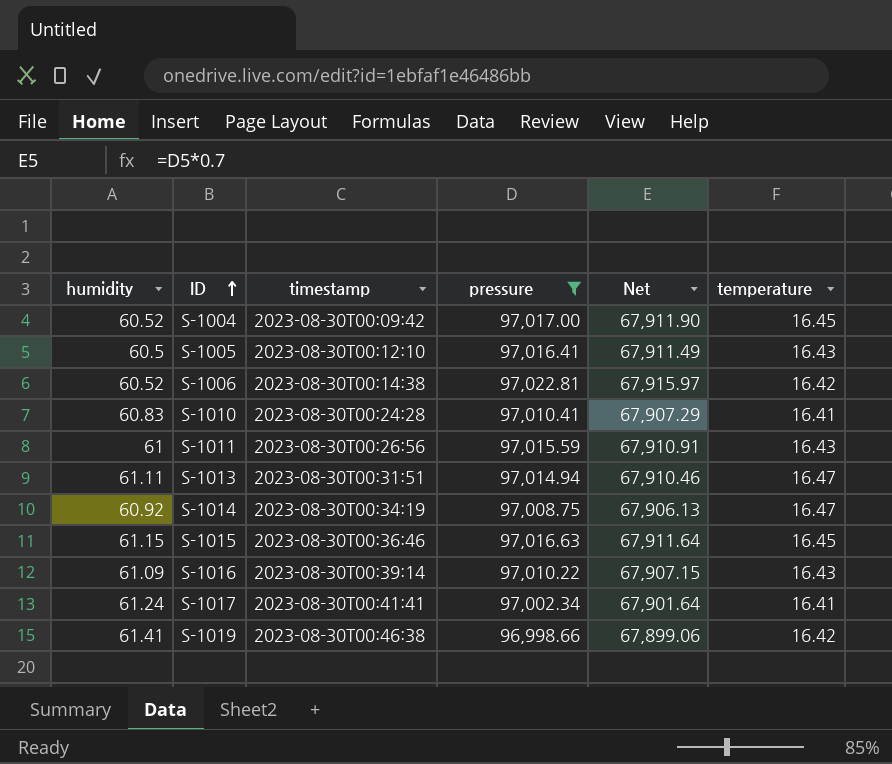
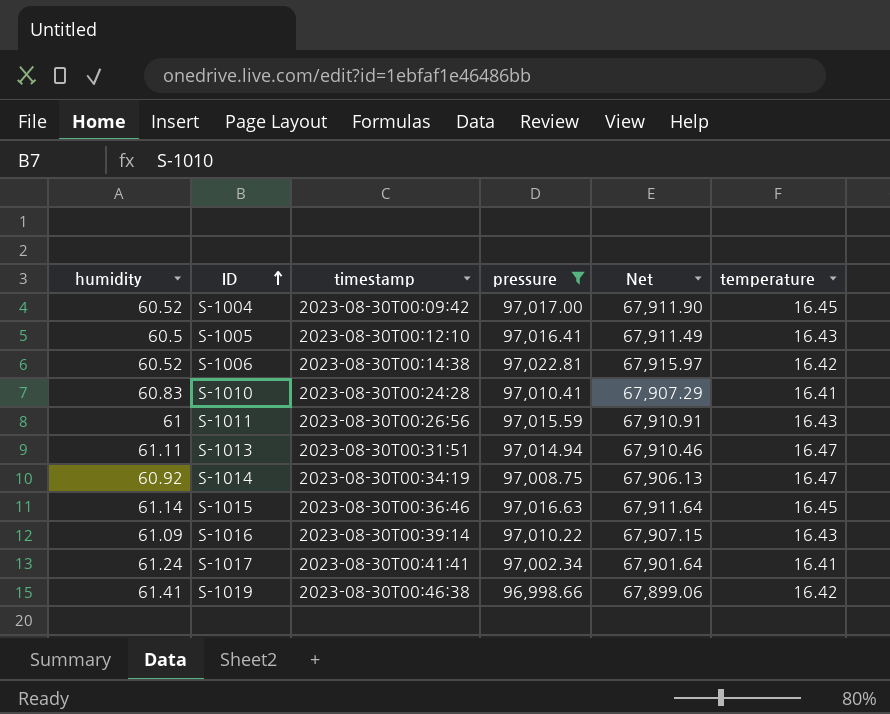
S-1015 | humidity: 61.15 -> 61.14

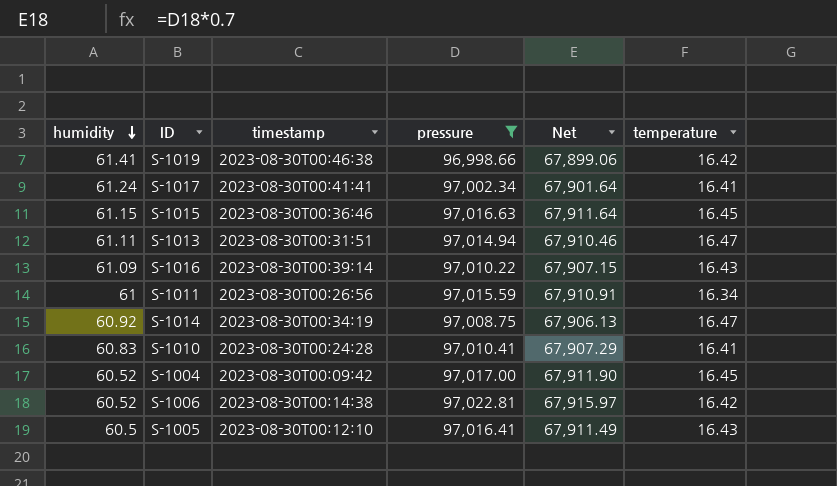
row order: ID ascending -> humidity descending
S-1015 | humidity: 61.14 -> 61.15
S-1011 | temperature: 16.43 -> 16.34

